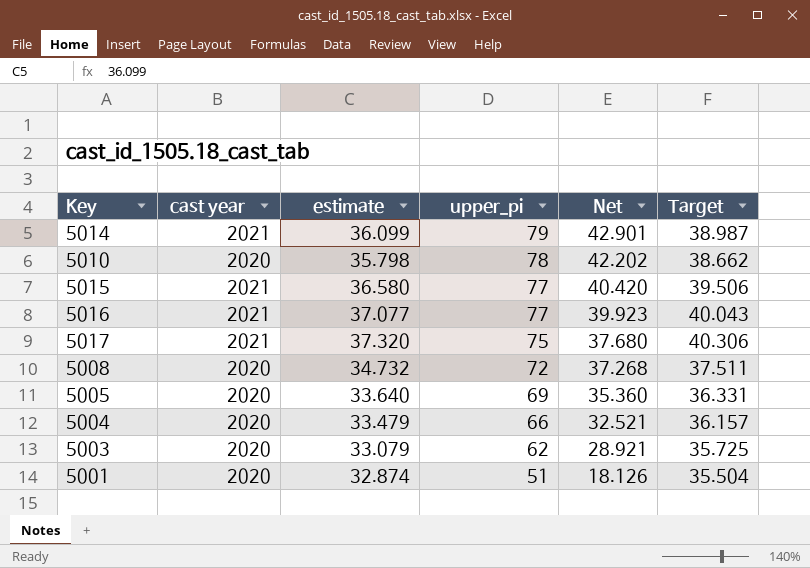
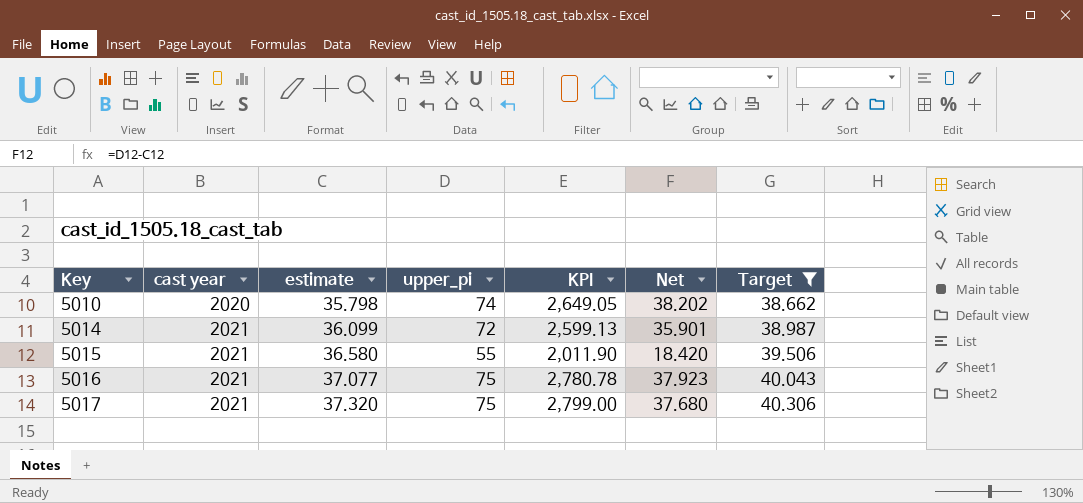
filter: none -> Target >= 38.662
row order: upper_pi descending -> Key ascending
column KPI | formula: none -> [estimate] * [upper_pi]
5010 | upper_pi: 78 -> 74
5010 | Net: 42.202 -> 38.202
5014 | upper_pi: 79 -> 72
5014 | Net: 42.901 -> 35.901
5015 | upper_pi: 77 -> 55
5015 | Net: 40.420 -> 18.420
5016 | upper_pi: 77 -> 75
5016 | Net: 39.923 -> 37.923

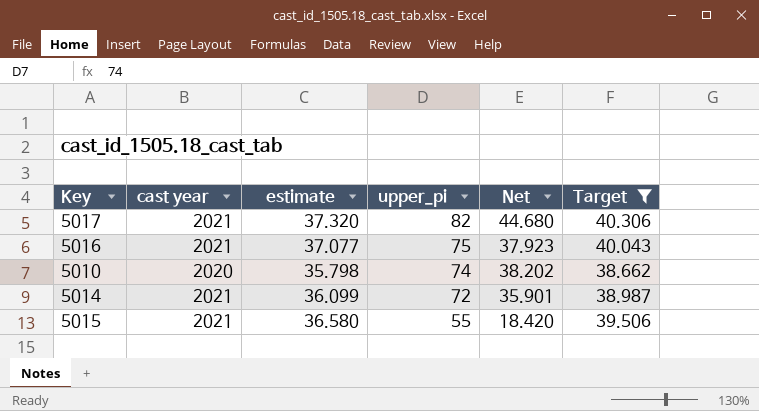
row order: Key ascending -> upper_pi descending
column KPI | formula: [estimate] * [upper_pi] -> none
5017 | upper_pi: 75 -> 82
5017 | Net: 37.680 -> 44.680

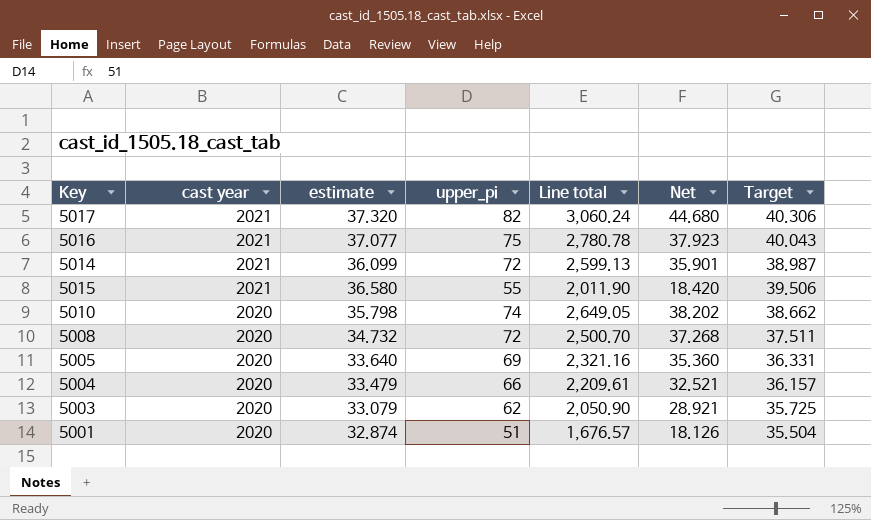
filter: Target >= 38.662 -> none
row order: upper_pi descending -> cast year descending
column Line total | formula: none -> [estimate] * [upper_pi]

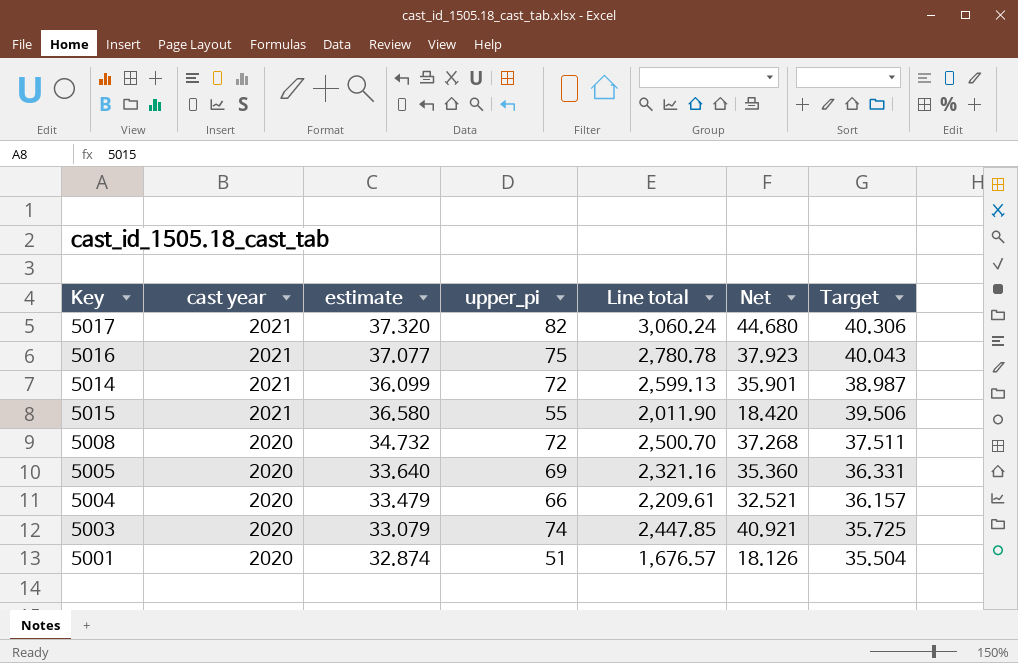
row 5010: 2020 | 35.798 | 74 | 2,649.05 | 38.202 | 38.662 -> none
5003 | upper_pi: 62 -> 74
5003 | Line total: 2,050.90 -> 2,447.85
5003 | Net: 28.921 -> 40.921

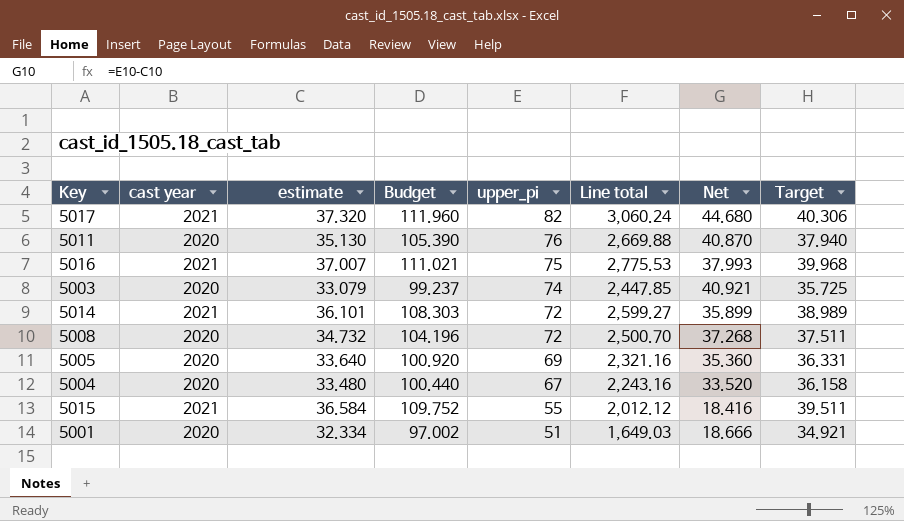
row order: cast year descending -> upper_pi descending
column Budget | formula: none -> [estimate] * 3
row 5011: none -> 2020 | 35.130 | 105.390 | 76 | 2,669.88 | 40.870 | 37.940
5016 | estimate: 37.077 -> 37.007
5016 | Line total: 2,780.78 -> 2,775.53
5016 | Net: 37.923 -> 37.993
5016 | Target: 40.043 -> 39.968
5014 | estimate: 36.099 -> 36.101
5014 | Line total: 2,599.13 -> 2,599.27
5014 | Net: 35.901 -> 35.899
5014 | Target: 38.987 -> 38.989
5004 | estimate: 33.479 -> 33.480
5004 | upper_pi: 66 -> 67
5004 | Line total: 2,209.61 -> 2,243.16
5004 | Net: 32.521 -> 33.520
5004 | Target: 36.157 -> 36.158
5015 | estimate: 36.580 -> 36.584
5015 | Line total: 2,011.90 -> 2,012.12
5015 | Net: 18.420 -> 18.416
5015 | Target: 39.506 -> 39.511
5001 | estimate: 32.874 -> 32.334
5001 | Line total: 1,676.57 -> 1,649.03
5001 | Net: 18.126 -> 18.666
5001 | Target: 35.504 -> 34.921

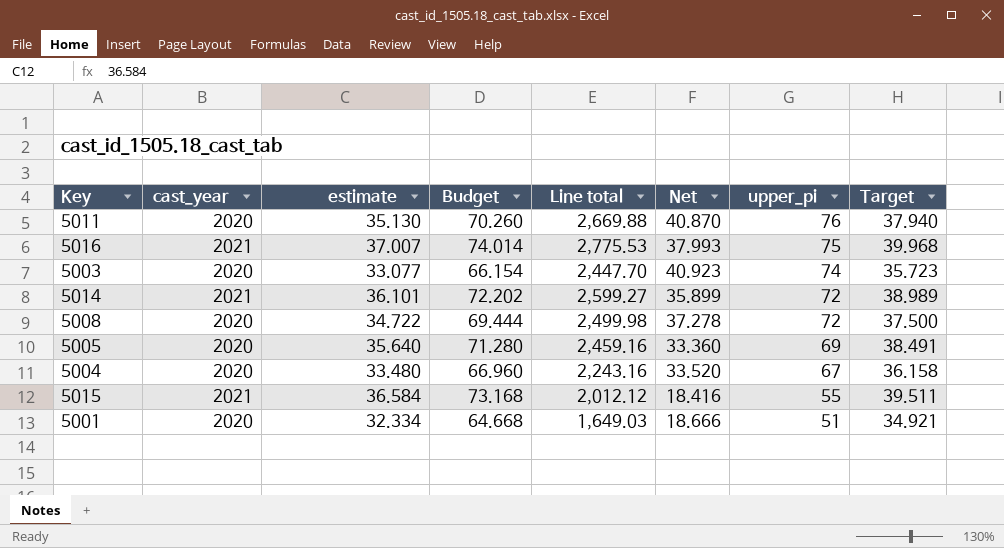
column name: cast year -> cast_year
column Budget | formula: [estimate] * 3 -> [estimate] * 2
column upper_pi | position: 5 -> 7
row 5017: 2021 | 37.320 | 111.960 | 82 | 3,060.24 | 44.680 | 40.306 -> none
5003 | estimate: 33.079 -> 33.077
5003 | Line total: 2,447.85 -> 2,447.70
5003 | Net: 40.921 -> 40.923
5003 | Target: 35.725 -> 35.723
5008 | estimate: 34.732 -> 34.722
5008 | Line total: 2,500.70 -> 2,499.98
5008 | Net: 37.268 -> 37.278
5008 | Target: 37.511 -> 37.500
5005 | estimate: 33.640 -> 35.640
5005 | Line total: 2,321.16 -> 2,459.16
5005 | Net: 35.360 -> 33.360
5005 | Target: 36.331 -> 38.491

